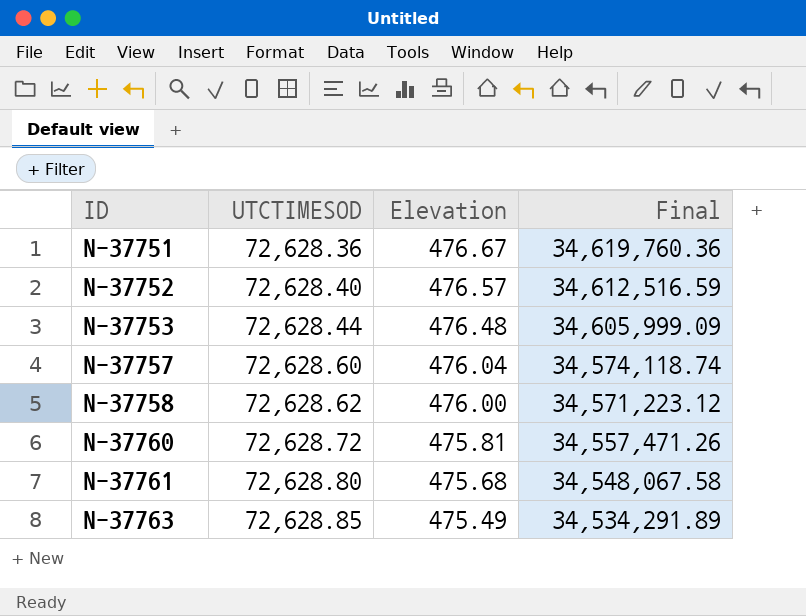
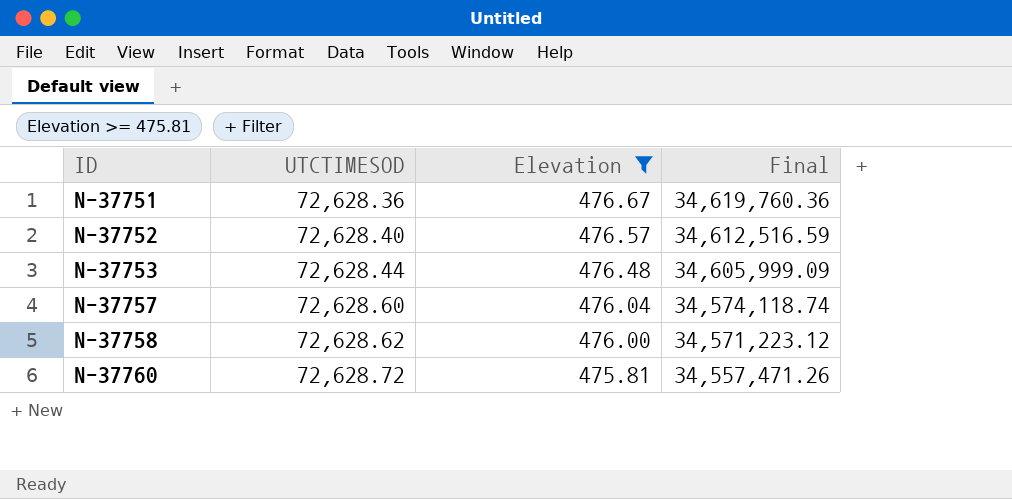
filter: none -> Elevation >= 475.81

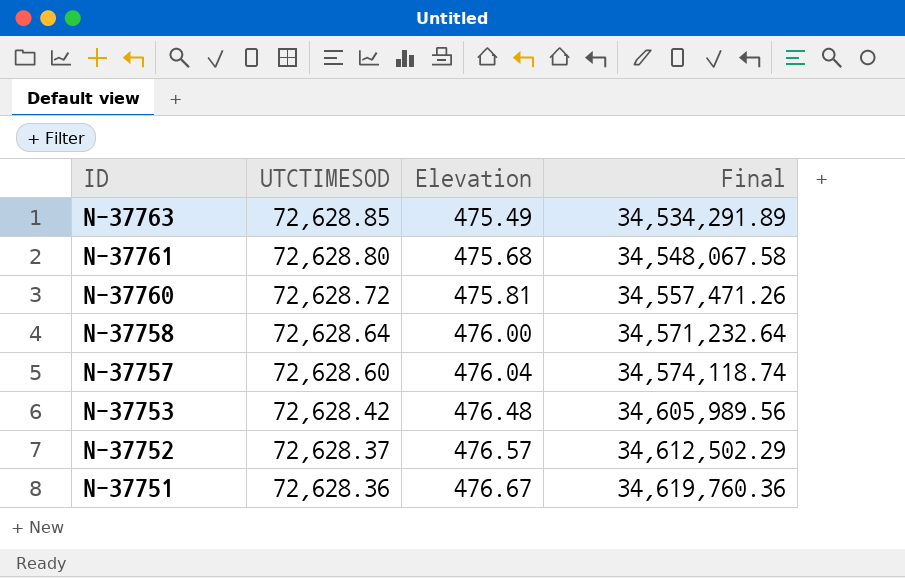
filter: Elevation >= 475.81 -> none
row order: ID ascending -> ID descending
N-37758 | UTCTIMESOD: 72,628.62 -> 72,628.64
N-37758 | Final: 34,571,223.12 -> 34,571,232.64
N-37753 | UTCTIMESOD: 72,628.44 -> 72,628.42
N-37753 | Final: 34,605,999.09 -> 34,605,989.56
N-37752 | UTCTIMESOD: 72,628.40 -> 72,628.37
N-37752 | Final: 34,612,516.59 -> 34,612,502.29

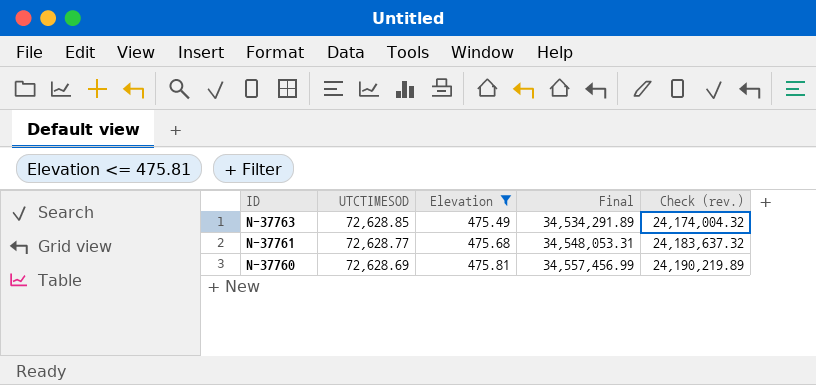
filter: none -> Elevation <= 475.81
column Check (rev.) | formula: none -> [Final] * 0.7
N-37761 | UTCTIMESOD: 72,628.80 -> 72,628.77
N-37761 | Final: 34,548,067.58 -> 34,548,053.31
N-37760 | UTCTIMESOD: 72,628.72 -> 72,628.69
N-37760 | Final: 34,557,471.26 -> 34,557,456.99

